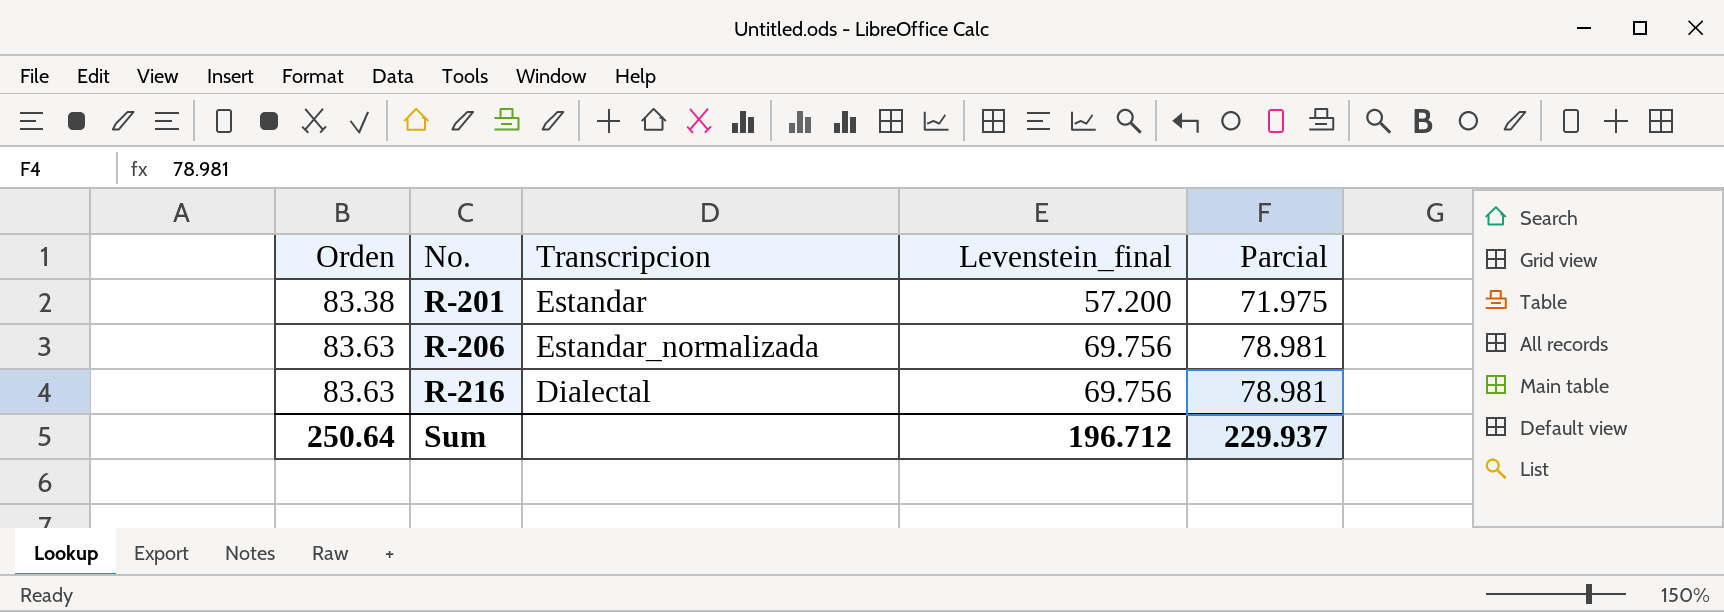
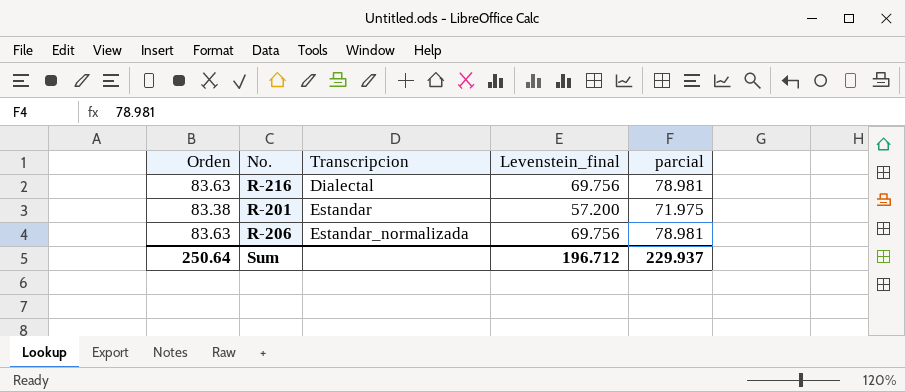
row order: Orden ascending -> Transcripcion ascending
column name: Parcial -> parcial

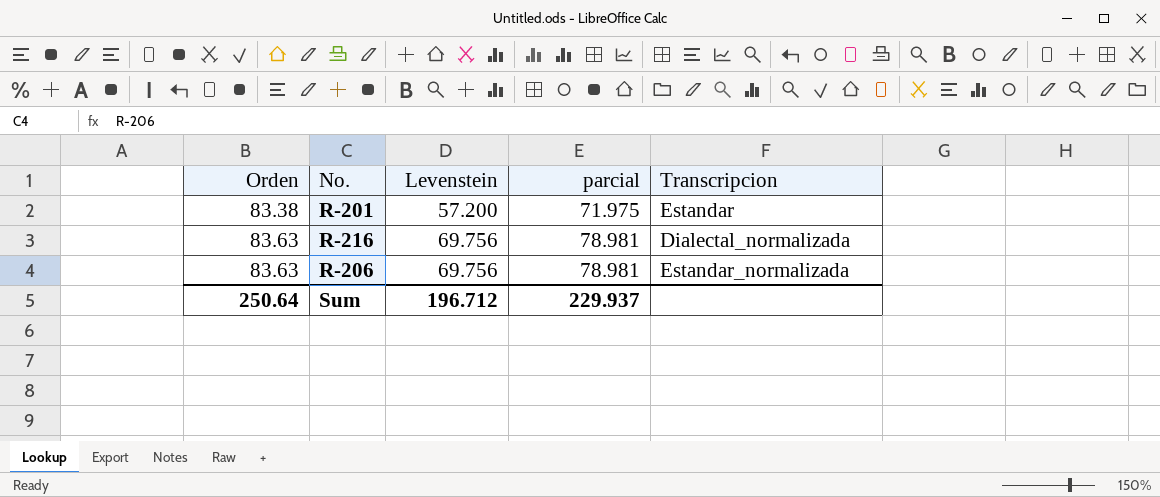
row order: Transcripcion ascending -> Orden ascending
column name: Levenstein_final -> Levenstein
column Transcripcion | position: 3 -> 5
R-216 | Transcripcion: Dialectal -> Dialectal_normalizada

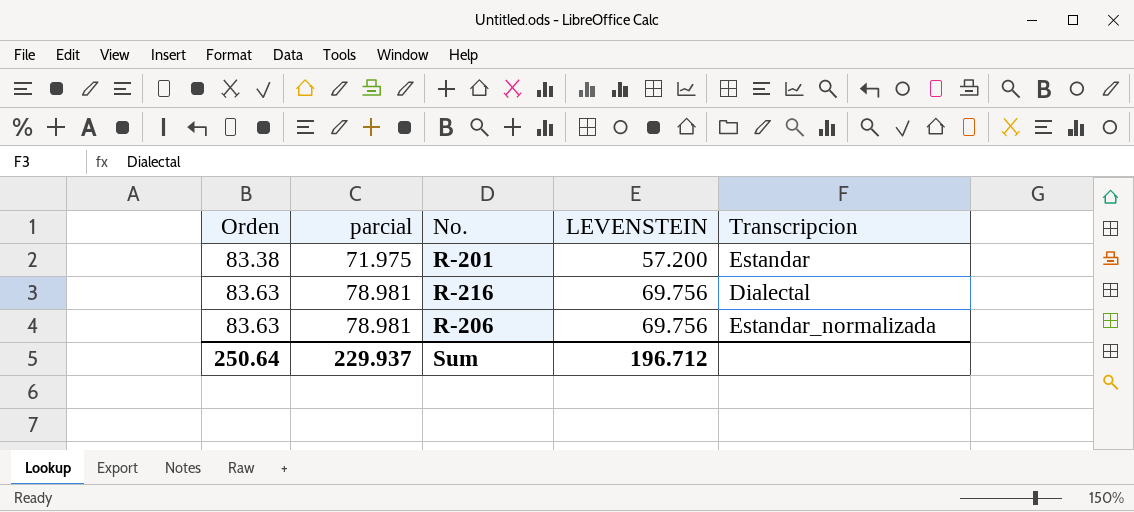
column parcial | position: 4 -> 2
column name: Levenstein -> LEVENSTEIN
R-216 | Transcripcion: Dialectal_normalizada -> Dialectal

